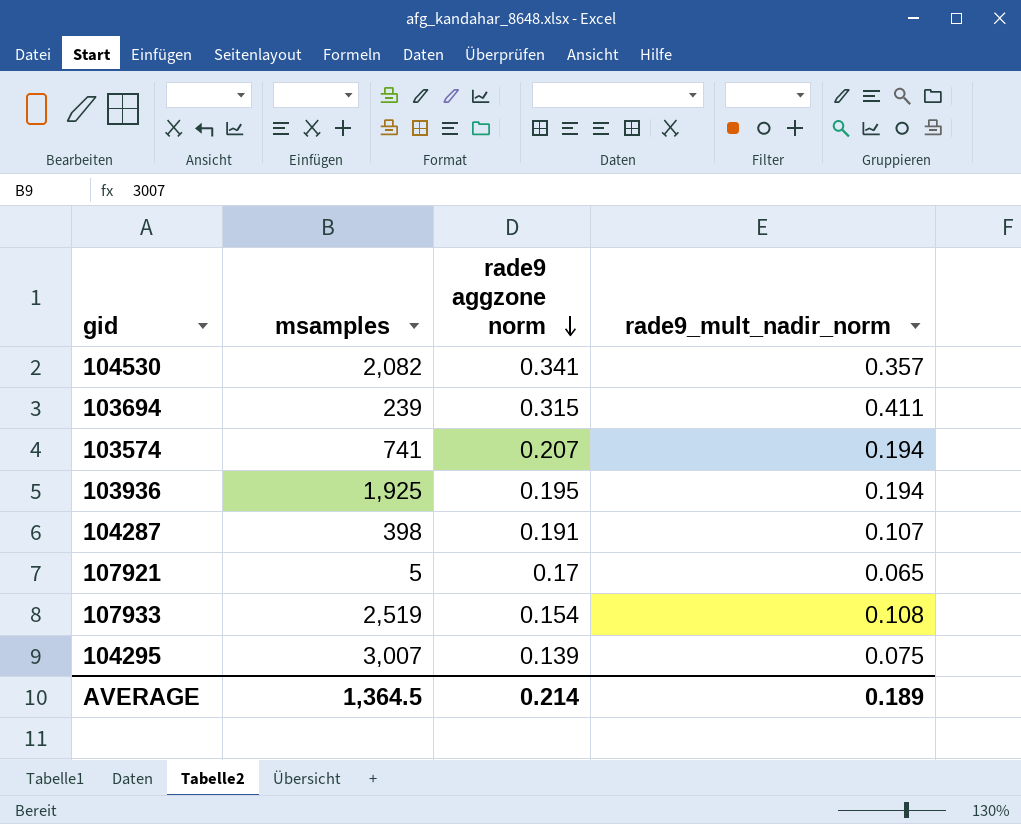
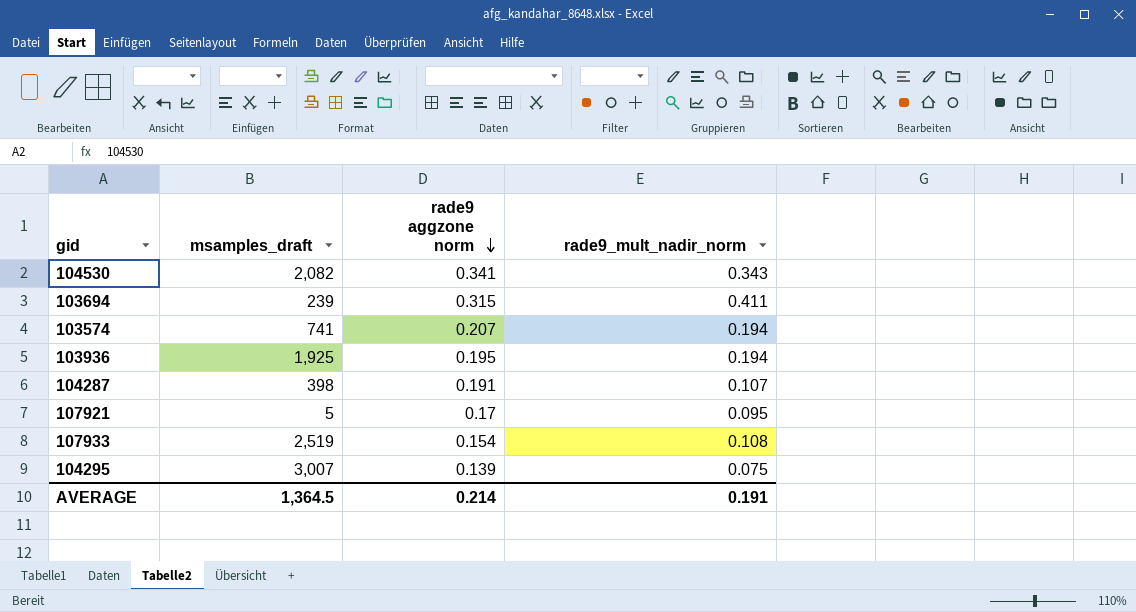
column name: msamples -> msamples_draft
104530 | rade9_mult_nadir_norm: 0.357 -> 0.343
107921 | rade9_mult_nadir_norm: 0.065 -> 0.095
AVERAGE | rade9_mult_nadir_norm: 0.189 -> 0.191

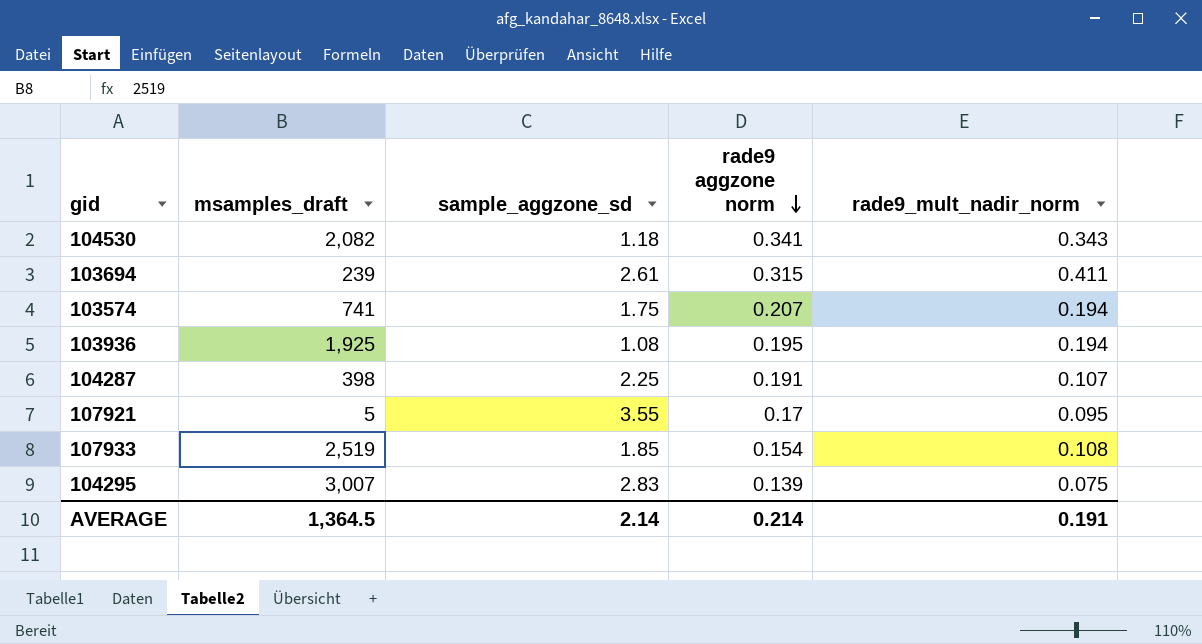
column sample_aggzone_sd | position: none -> 3

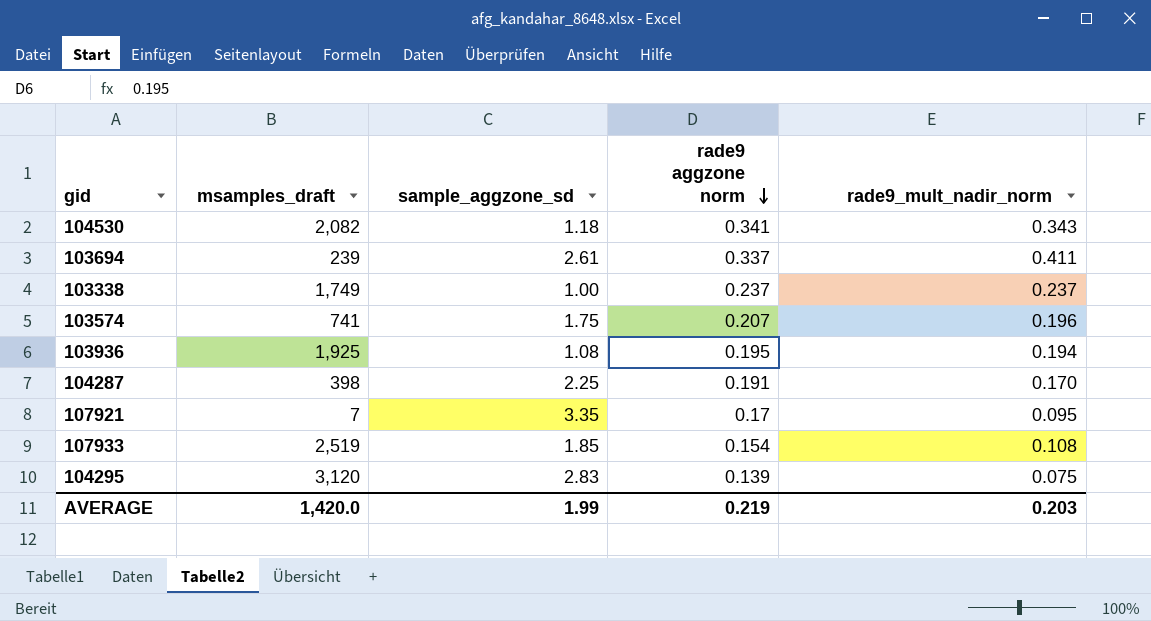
103694 | rade9 aggzone norm: 0.315 -> 0.337
row 103338: none -> 1,749 | 1.00 | 0.237 | 0.237
103574 | rade9_mult_nadir_norm: 0.194 -> 0.196
104287 | rade9_mult_nadir_norm: 0.107 -> 0.170
107921 | msamples_draft: 5 -> 7
107921 | sample_aggzone_sd: 3.55 -> 3.35
104295 | msamples_draft: 3,007 -> 3,120
AVERAGE | msamples_draft: 1,364.5 -> 1,420.0
AVERAGE | sample_aggzone_sd: 2.14 -> 1.99
AVERAGE | rade9 aggzone norm: 0.214 -> 0.219
AVERAGE | rade9_mult_nadir_norm: 0.191 -> 0.203

